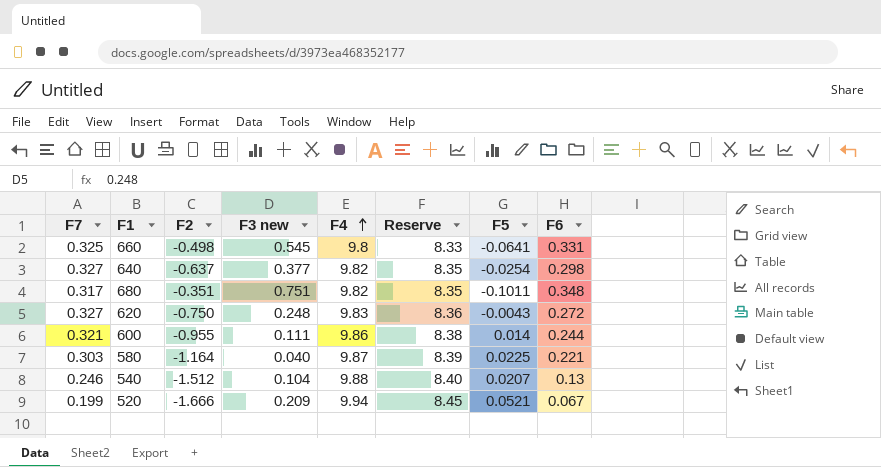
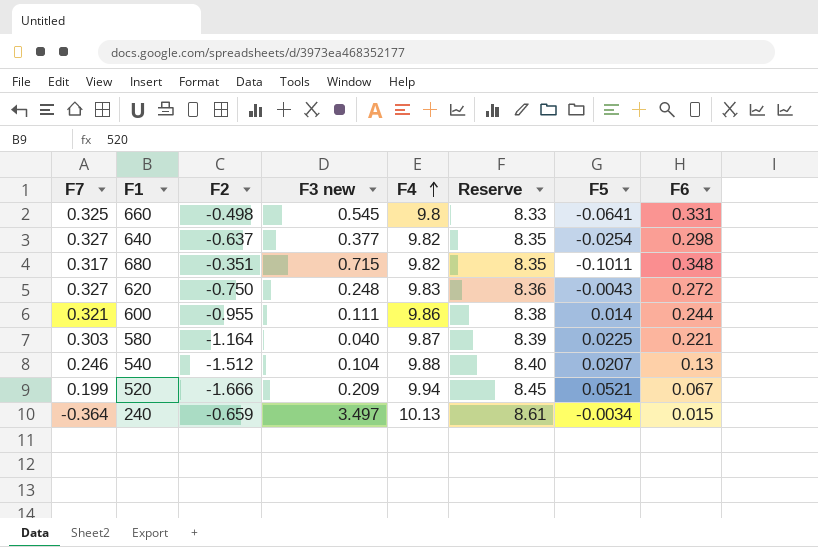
680 | F3 new: 0.751 -> 0.715
row 240: none -> -0.364 | -0.659 | 3.497 | 10.13 | 8.61 | -0.0034 | 0.015

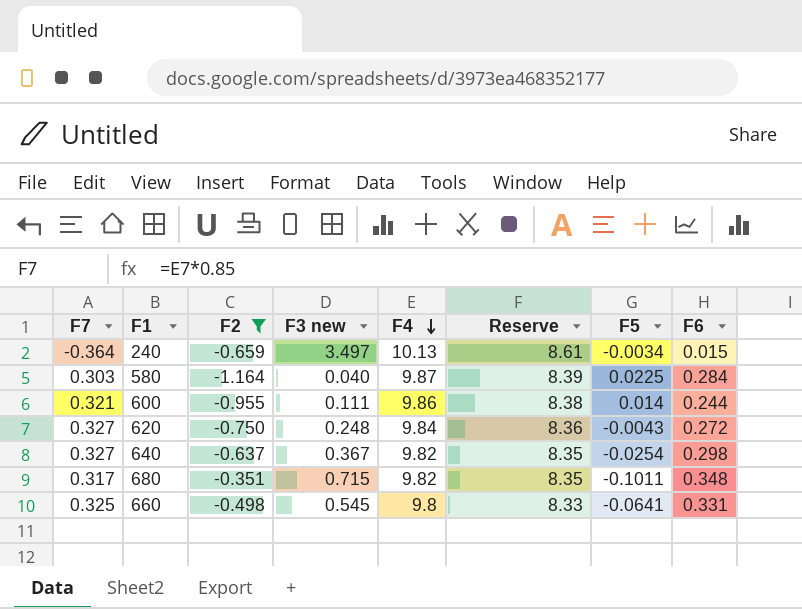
filter: none -> F2 >= -1.164
row order: F4 ascending -> F4 descending
580 | F6: 0.221 -> 0.284
620 | F4: 9.83 -> 9.84
640 | F3 new: 0.377 -> 0.367

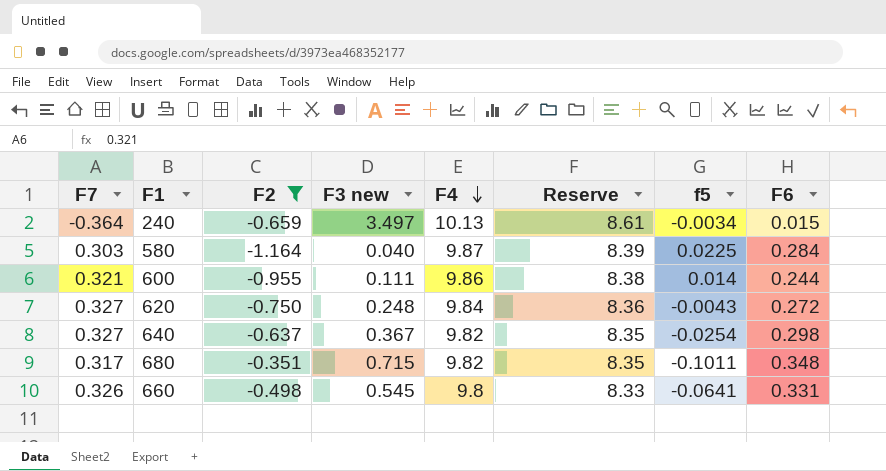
column name: F5 -> f5
660 | F7: 0.325 -> 0.326

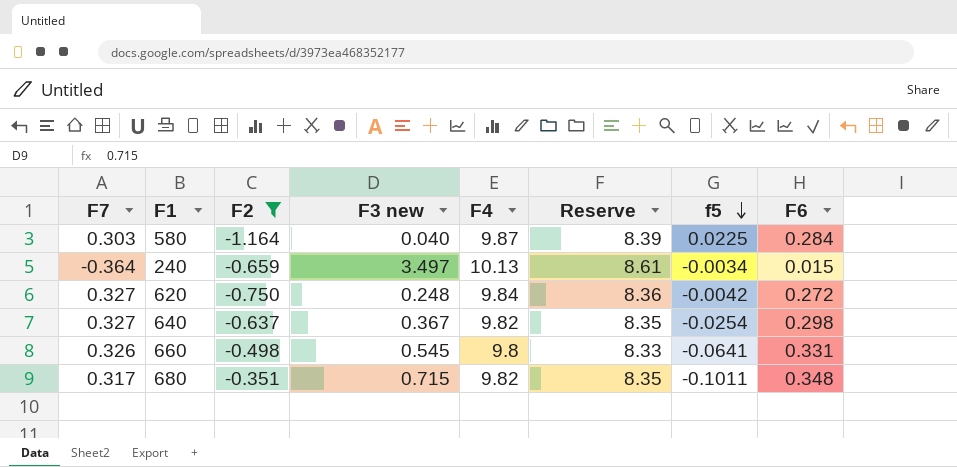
row order: F4 descending -> f5 descending
row 600: 0.321 | -0.955 | 0.111 | 9.86 | 8.38 | 0.014 | 0.244 -> none
620 | f5: -0.0043 -> -0.0042

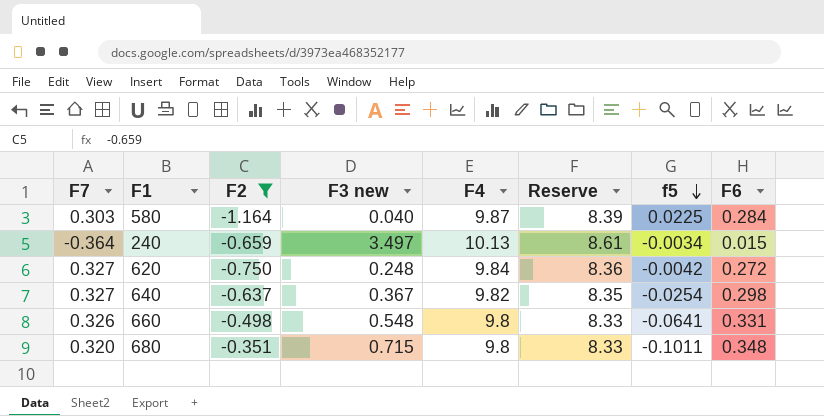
660 | F3 new: 0.545 -> 0.548
680 | F7: 0.317 -> 0.320
680 | F4: 9.82 -> 9.8
680 | Reserve: 8.35 -> 8.33

